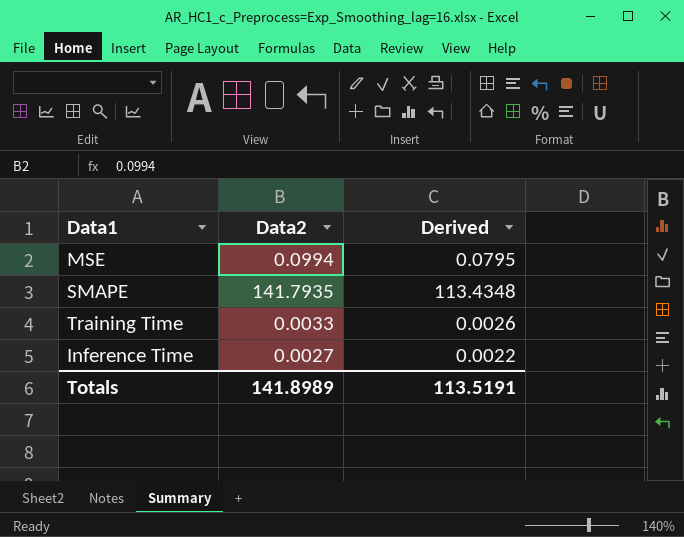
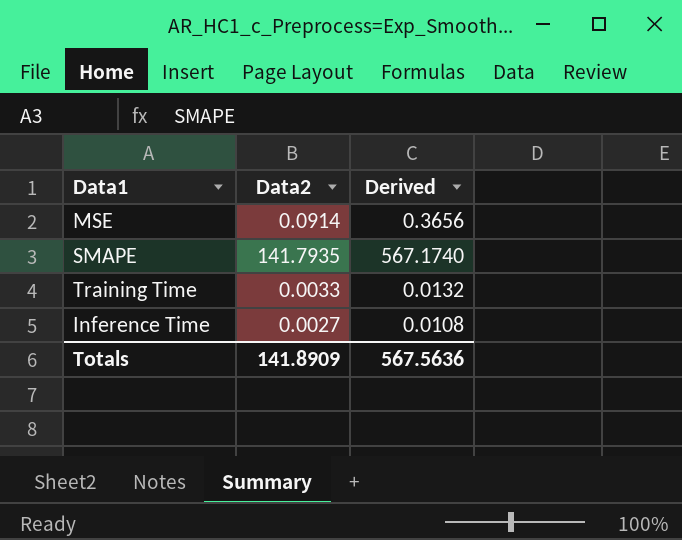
column Derived | formula: [Data2] * 0.8 -> [Data2] * 4
MSE | Data2: 0.0994 -> 0.0914
Totals | Data2: 141.8989 -> 141.8909
Totals | Derived: 113.5191 -> 567.5636

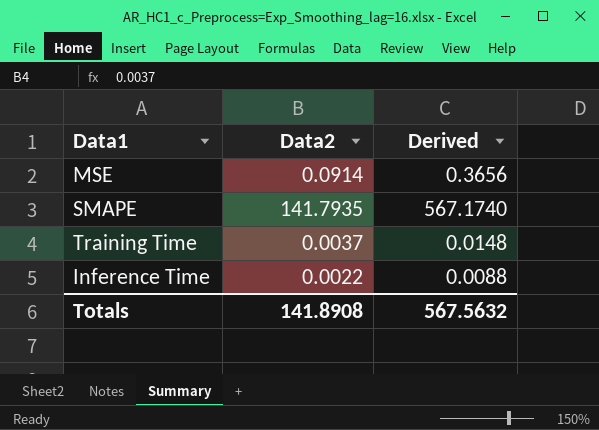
Training Time | Data2: 0.0033 -> 0.0037
Training Time | Derived: 0.0132 -> 0.0148
Inference Time | Data2: 0.0027 -> 0.0022
Inference Time | Derived: 0.0108 -> 0.0088
Totals | Data2: 141.8909 -> 141.8908
Totals | Derived: 567.5636 -> 567.5632

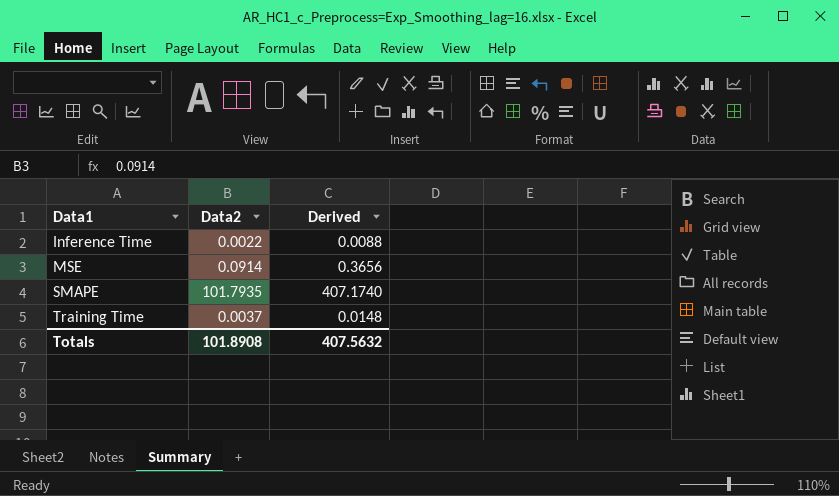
row order: none -> Data1 ascending
SMAPE | Data2: 141.7935 -> 101.7935
SMAPE | Derived: 567.1740 -> 407.1740
Totals | Data2: 141.8908 -> 101.8908
Totals | Derived: 567.5632 -> 407.5632

